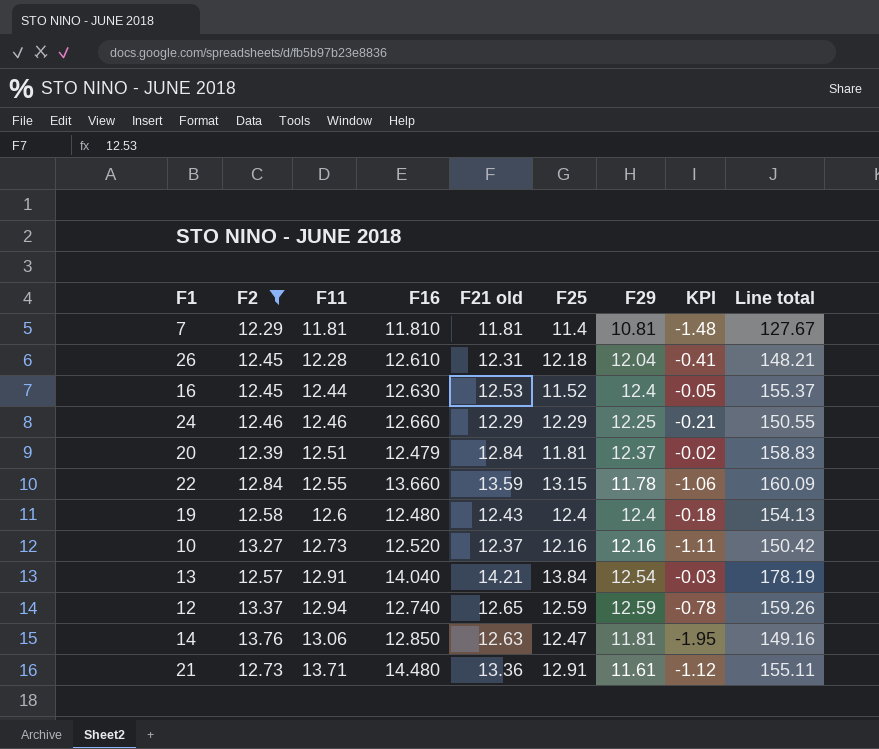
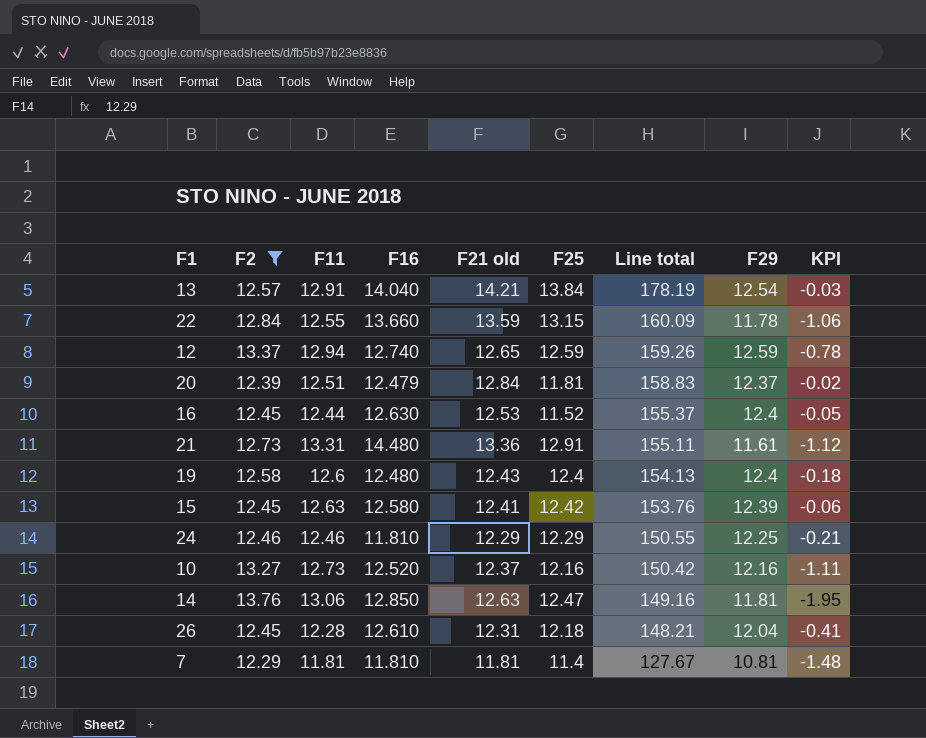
row order: F11 ascending -> Line total descending
column Line total | position: 9 -> 7
21 | F11: 13.71 -> 13.31
row 15: none -> 12.45 | 12.63 | 12.580 | 12.41 | 12.42 | 153.76 | 12.39 | -0.06
24 | F16: 12.660 -> 11.810

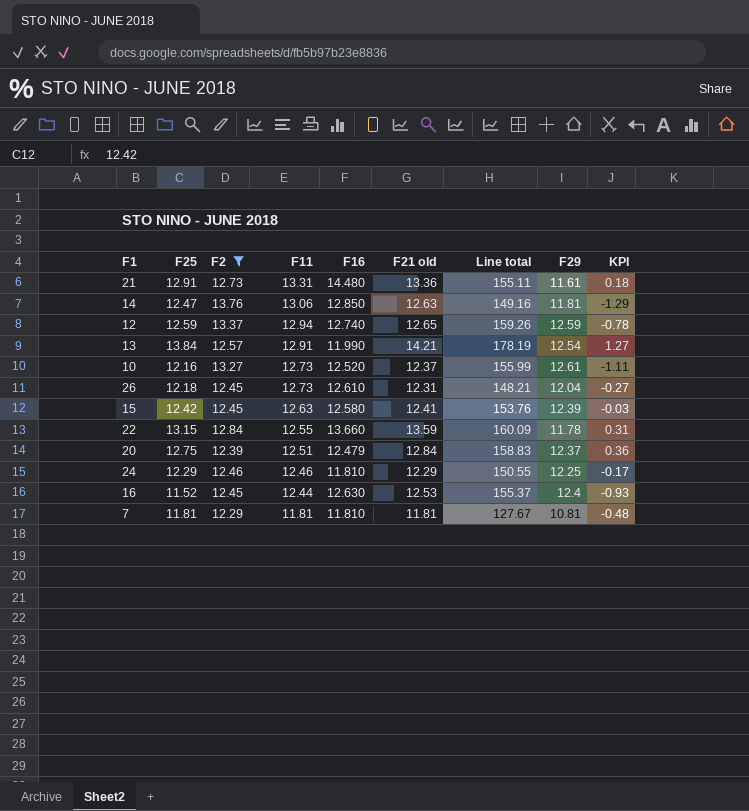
row order: Line total descending -> F11 descending
column F25 | position: 6 -> 2
column KPI | formula: [F29] - [F2] -> [F25] - [F2]
row 19: 12.58 | 12.6 | 12.480 | 12.43 | 12.4 | 154.13 | 12.4 | -0.18 -> none
13 | F16: 14.040 -> 11.990
10 | Line total: 150.42 -> 155.99
10 | F29: 12.16 -> 12.61
26 | F11: 12.28 -> 12.73
20 | F25: 11.81 -> 12.75
7 | F25: 11.4 -> 11.81

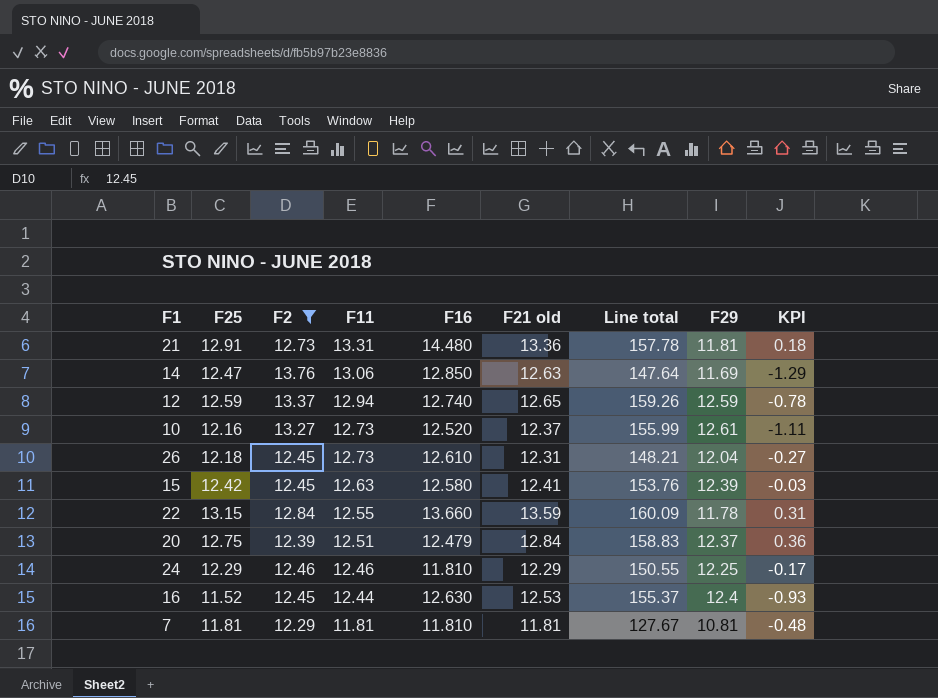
row 13: 13.84 | 12.57 | 12.91 | 11.990 | 14.21 | 178.19 | 12.54 | 1.27 -> none
21 | Line total: 155.11 -> 157.78
21 | F29: 11.61 -> 11.81
14 | Line total: 149.16 -> 147.64
14 | F29: 11.81 -> 11.69

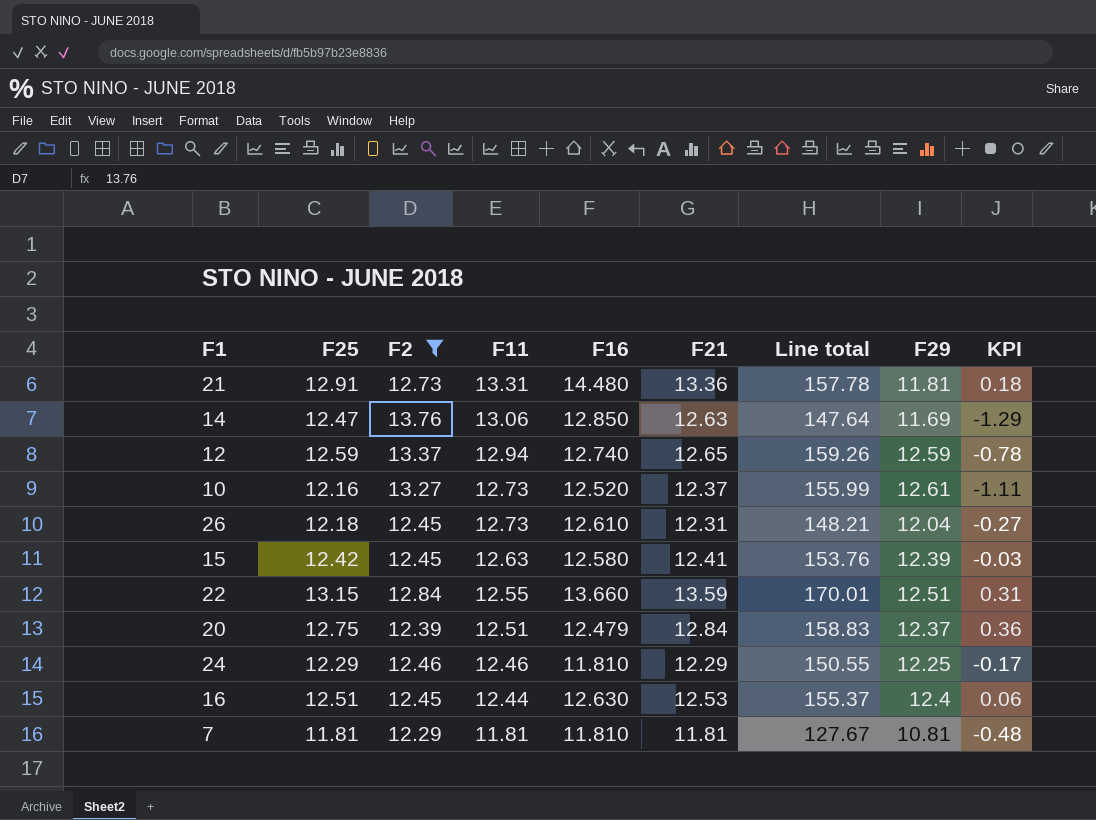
column name: F21 old -> F21
22 | Line total: 160.09 -> 170.01
22 | F29: 11.78 -> 12.51
16 | F25: 11.52 -> 12.51
16 | KPI: -0.93 -> 0.06

